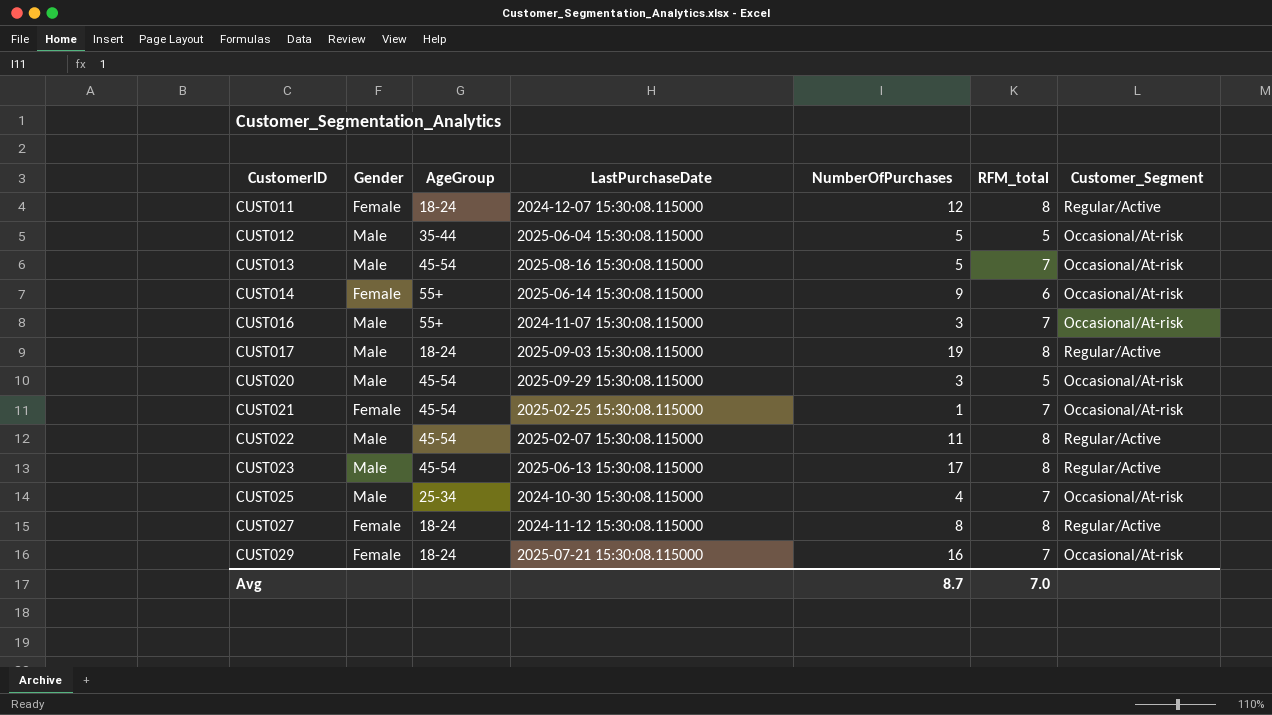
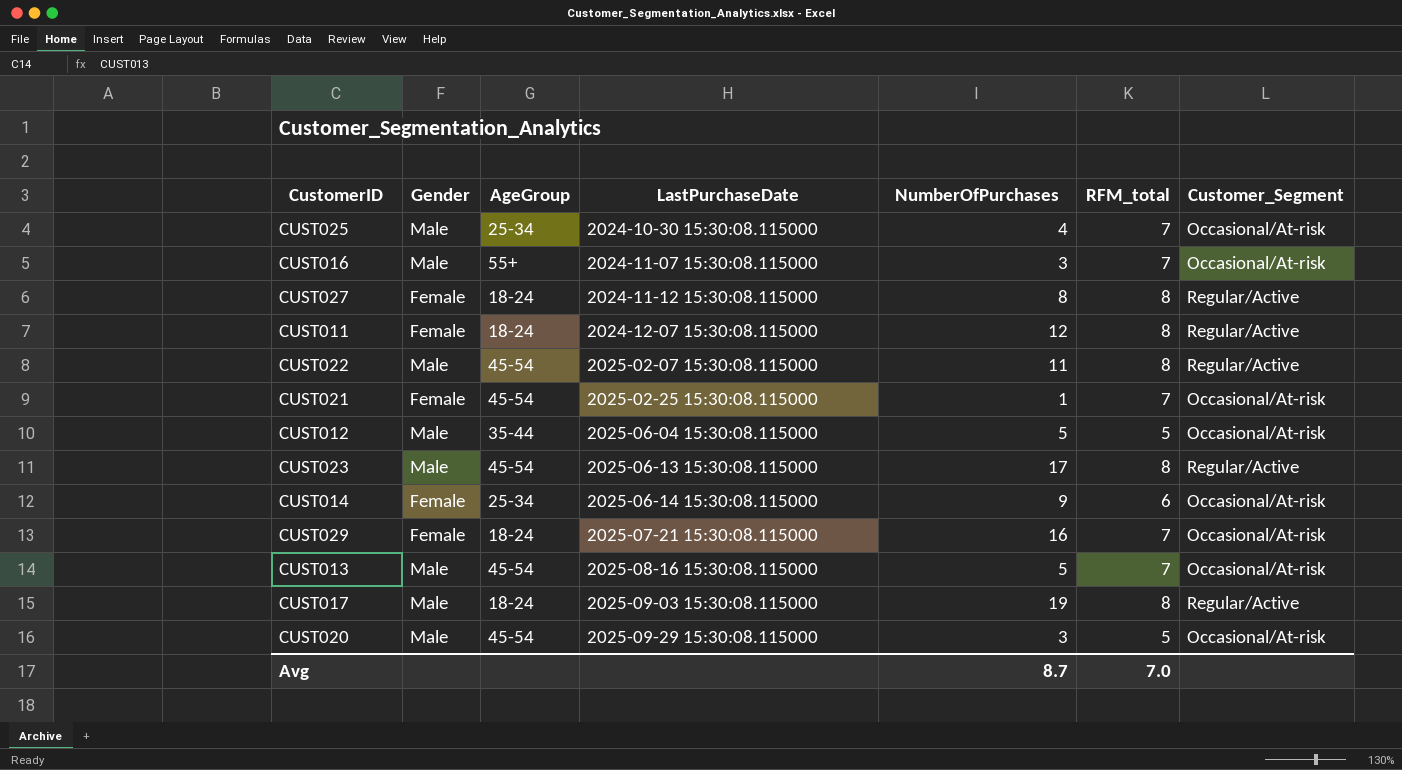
row order: CustomerID ascending -> LastPurchaseDate ascending
CUST014 | AgeGroup: 55+ -> 25-34

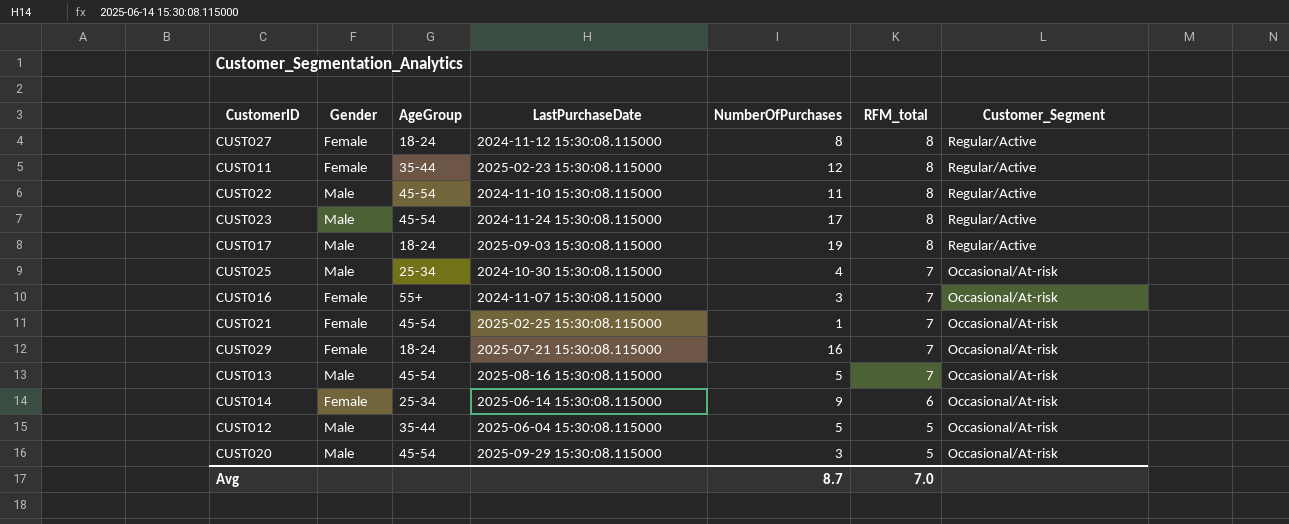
row order: LastPurchaseDate ascending -> RFM_total descending
CUST011 | AgeGroup: 18-24 -> 35-44
CUST011 | LastPurchaseDate: 2024-12-07 15:30:08.115000 -> 2025-02-23 15:30:08.115000
CUST022 | LastPurchaseDate: 2025-02-07 15:30:08.115000 -> 2024-11-10 15:30:08.115000
CUST023 | LastPurchaseDate: 2025-06-13 15:30:08.115000 -> 2024-11-24 15:30:08.115000
CUST016 | Gender: Male -> Female

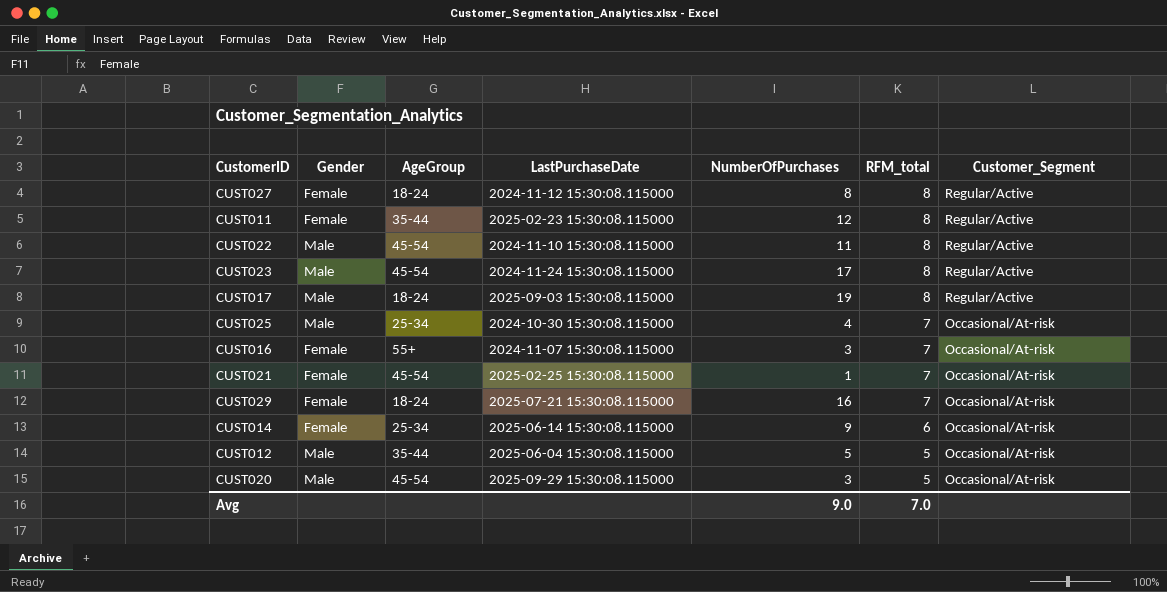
row CUST013: Male | 45-54 | 2025-08-16 15:30:08.115000 | 5 | 7 | Occasional/At-risk -> none
Avg | NumberOfPurchases: 8.7 -> 9.0

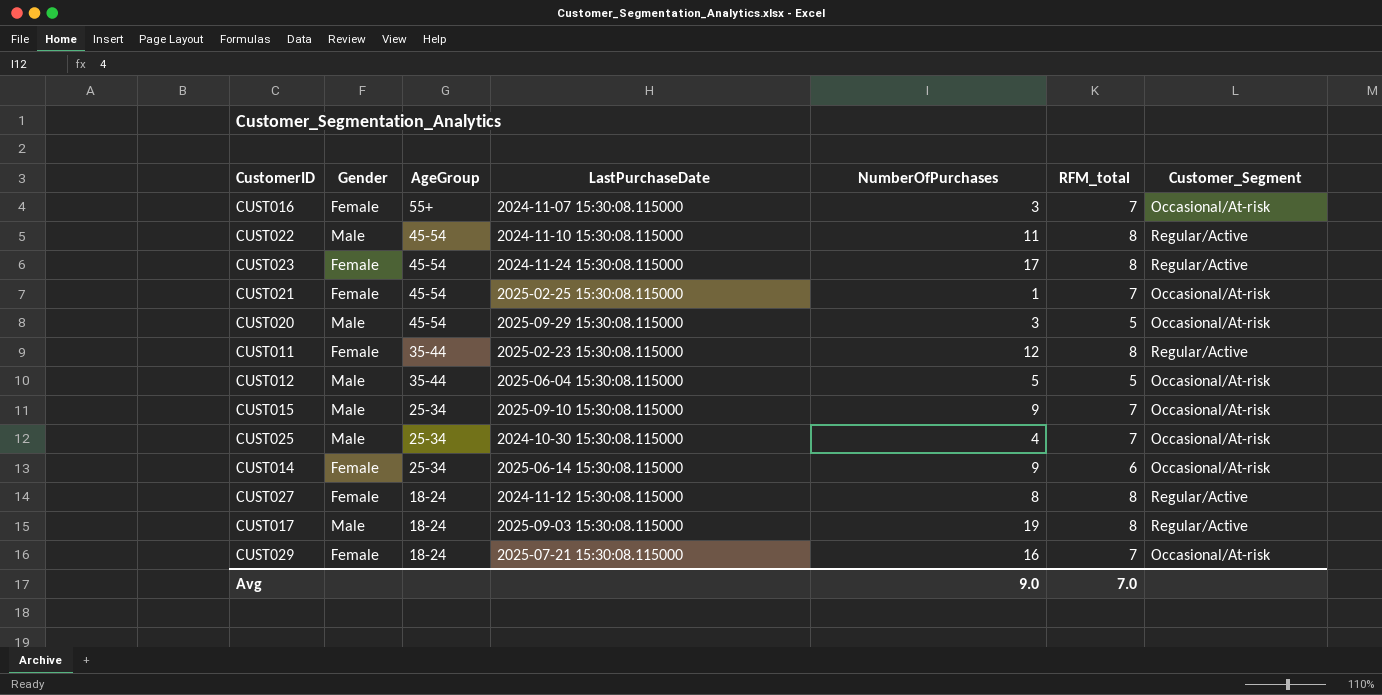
row order: RFM_total descending -> AgeGroup descending
CUST023 | Gender: Male -> Female
row CUST015: none -> Male | 25-34 | 2025-09-10 15:30:08.115000 | 9 | 7 | Occasional/At-risk

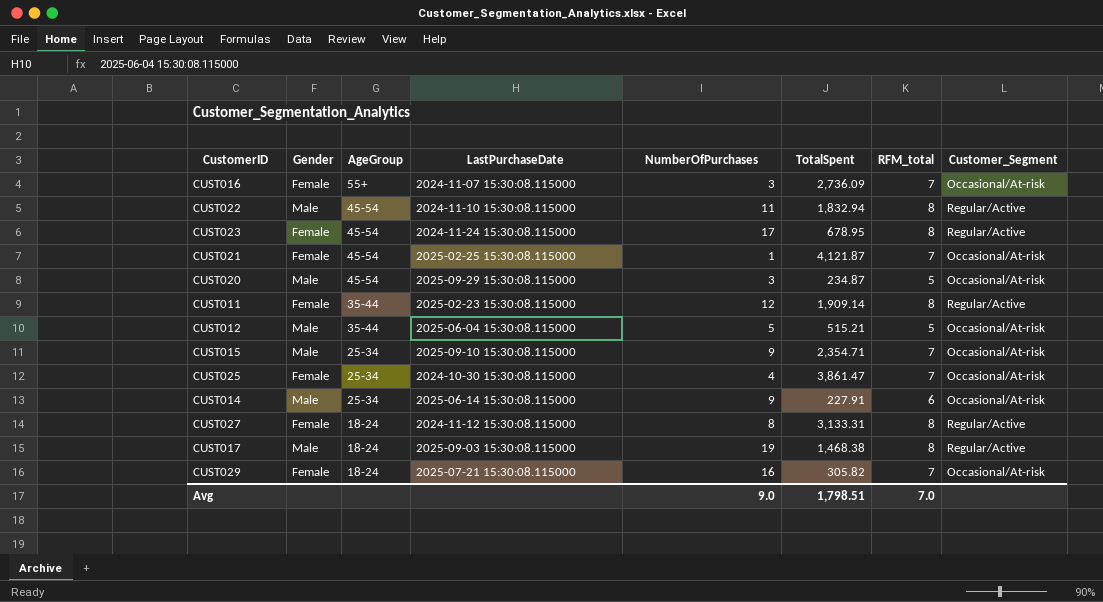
column TotalSpent | position: none -> 6
CUST025 | Gender: Male -> Female
CUST014 | Gender: Female -> Male

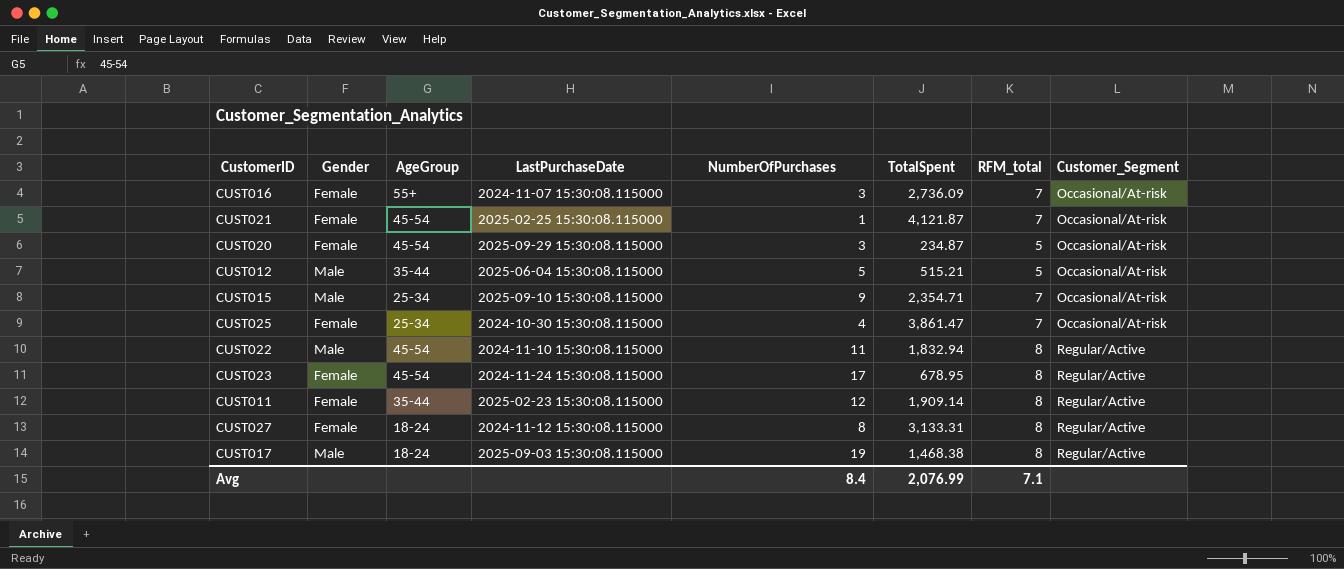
row order: AgeGroup descending -> Customer_Segment ascending
row CUST014: Male | 25-34 | 2025-06-14 15:30:08.115000 | 9 | 227.91 | 6 | Occasional/At-risk -> none
row CUST029: Female | 18-24 | 2025-07-21 15:30:08.115000 | 16 | 305.82 | 7 | Occasional/At-risk -> none
CUST020 | Gender: Male -> Female
Avg | NumberOfPurchases: 9.0 -> 8.4
Avg | TotalSpent: 1,798.51 -> 2,076.99
Avg | RFM_total: 7.0 -> 7.1

